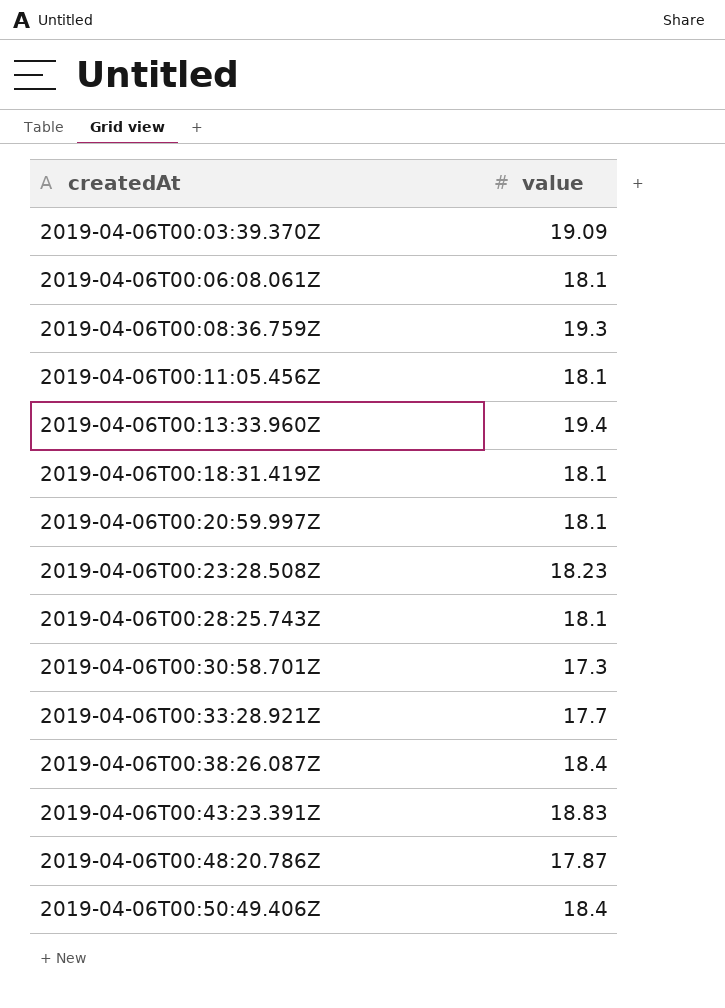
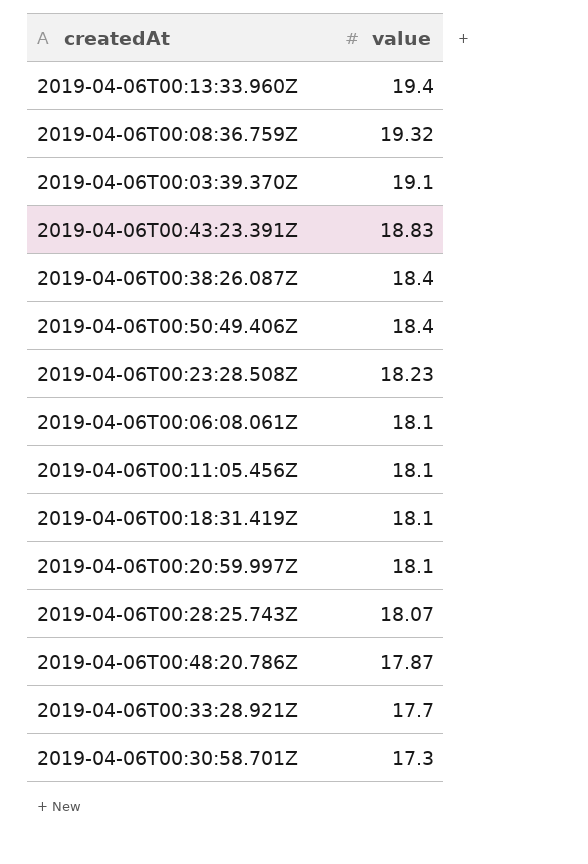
row order: createdAt ascending -> value descending
2019-04-06T00:08:36.759Z | value: 19.3 -> 19.32
2019-04-06T00:03:39.370Z | value: 19.09 -> 19.1
2019-04-06T00:28:25.743Z | value: 18.1 -> 18.07

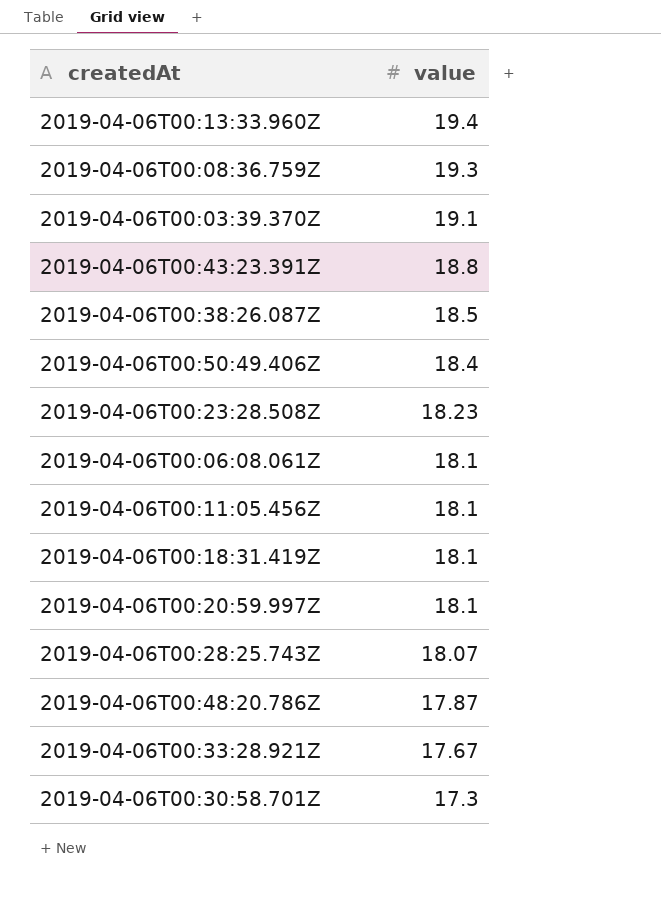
2019-04-06T00:08:36.759Z | value: 19.32 -> 19.3
2019-04-06T00:43:23.391Z | value: 18.83 -> 18.8
2019-04-06T00:38:26.087Z | value: 18.4 -> 18.5
2019-04-06T00:33:28.921Z | value: 17.7 -> 17.67

